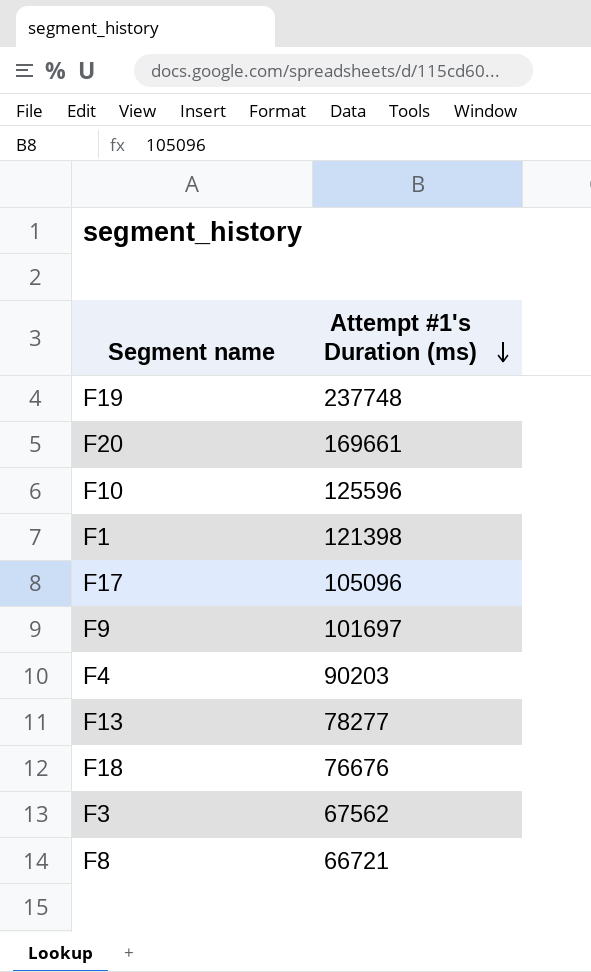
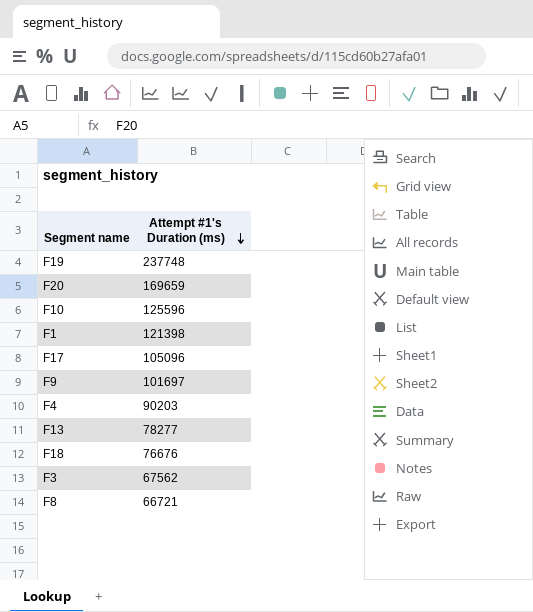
F20 | Attempt #1's Duration (ms): 169661 -> 169659

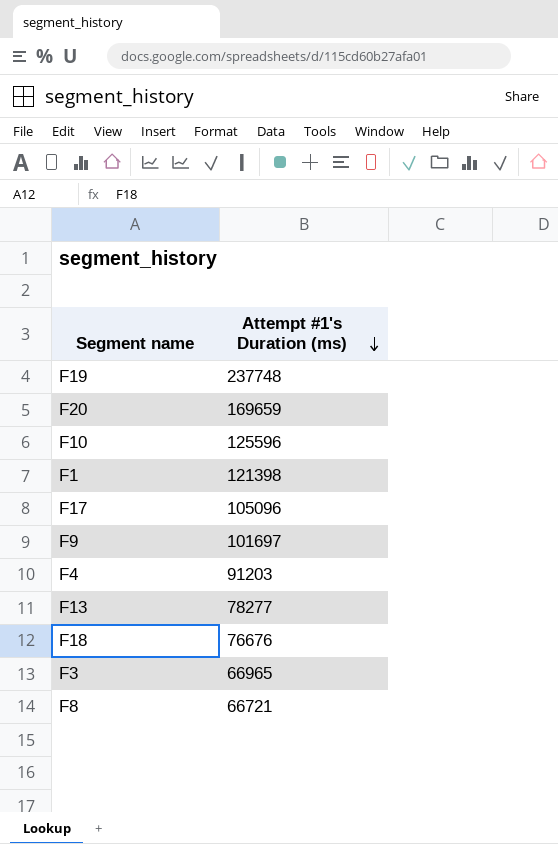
F4 | Attempt #1's Duration (ms): 90203 -> 91203
F3 | Attempt #1's Duration (ms): 67562 -> 66965

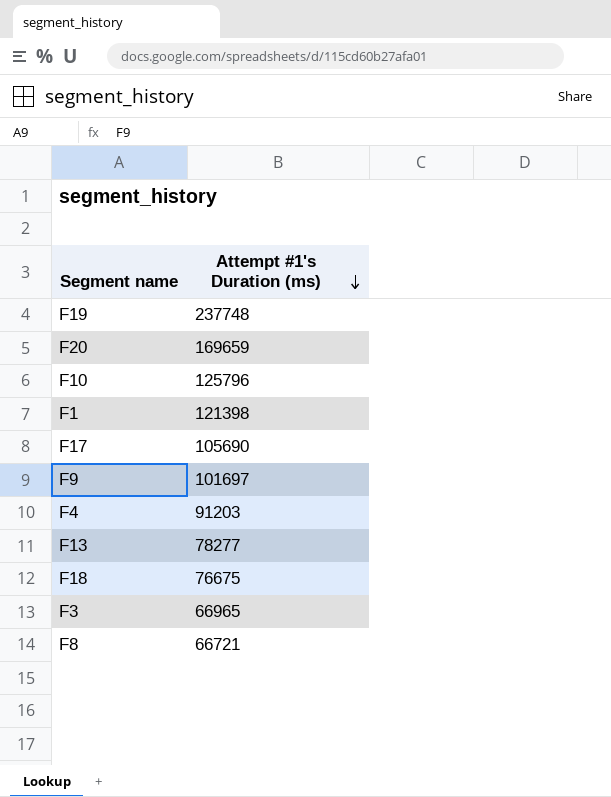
F10 | Attempt #1's Duration (ms): 125596 -> 125796
F17 | Attempt #1's Duration (ms): 105096 -> 105690
F18 | Attempt #1's Duration (ms): 76676 -> 76675

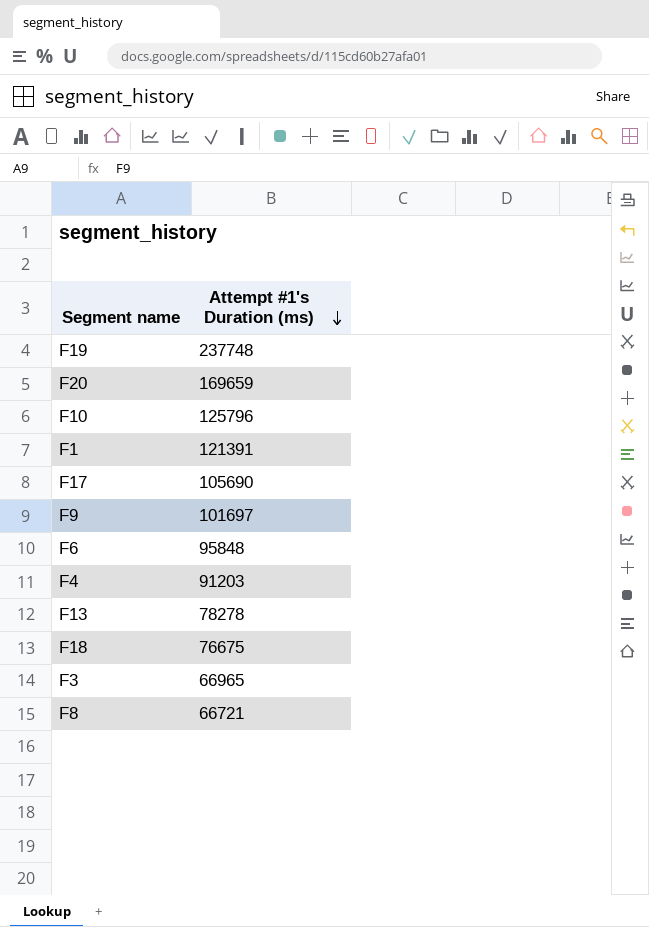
F1 | Attempt #1's Duration (ms): 121398 -> 121391
row F6: none -> 95848
F13 | Attempt #1's Duration (ms): 78277 -> 78278

